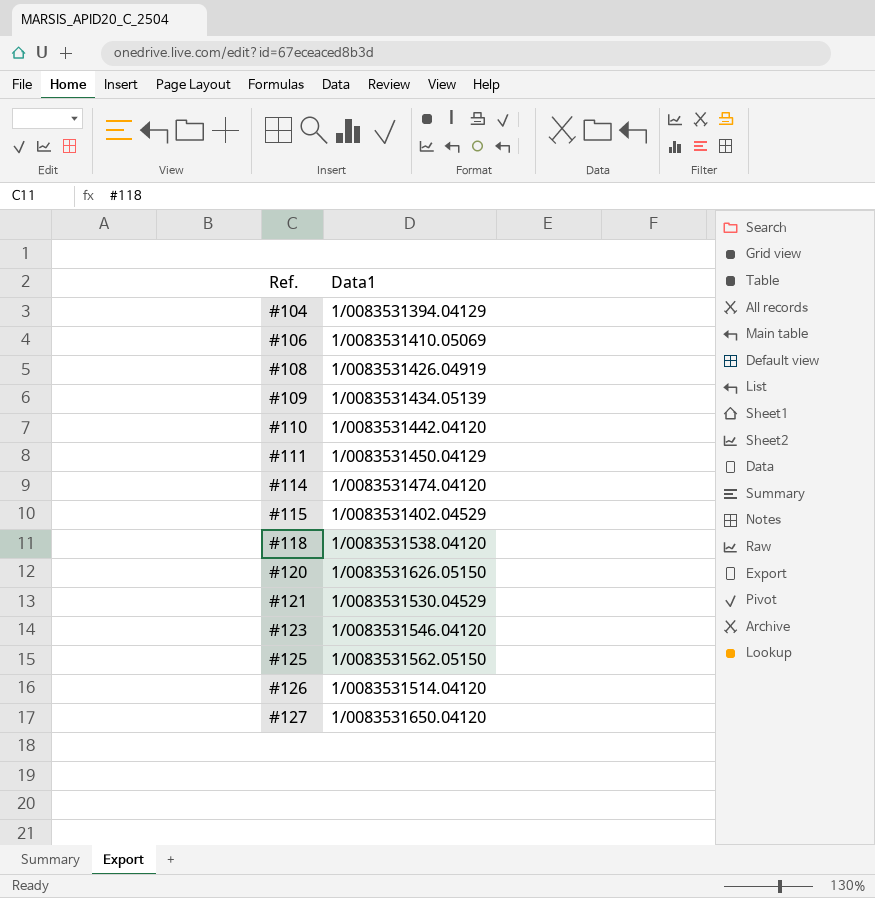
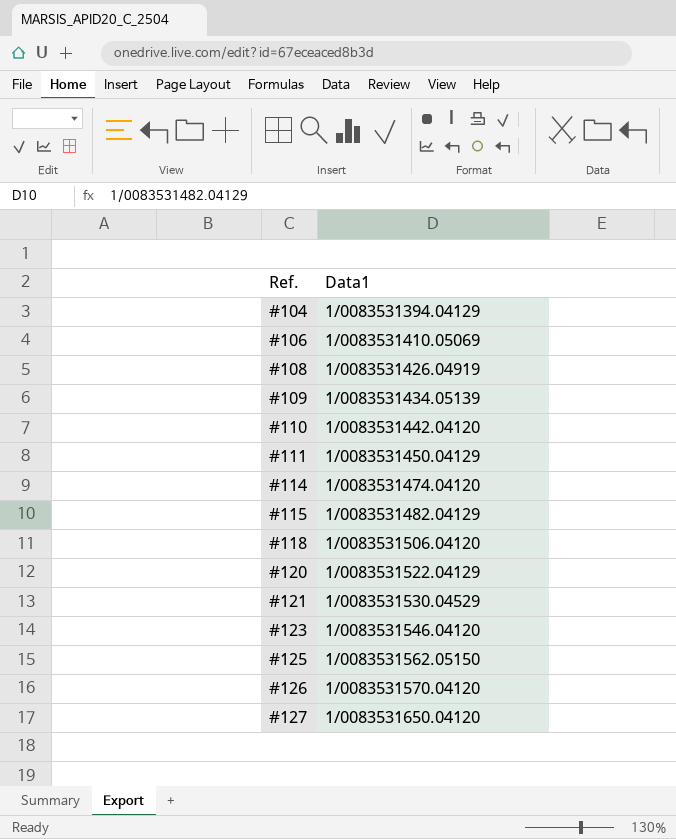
#115 | Data1: 1/0083531402.04529 -> 1/0083531482.04129
#118 | Data1: 1/0083531538.04120 -> 1/0083531506.04120
#120 | Data1: 1/0083531626.05150 -> 1/0083531522.04129
#126 | Data1: 1/0083531514.04120 -> 1/0083531570.04120

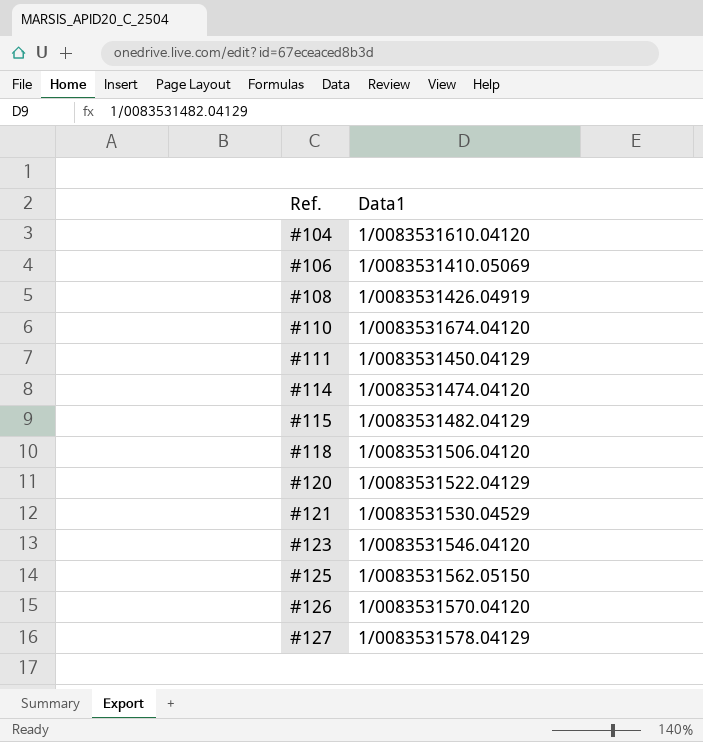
row #109: 1/0083531434.05139 -> none
#104 | Data1: 1/0083531394.04129 -> 1/0083531610.04120
#110 | Data1: 1/0083531442.04120 -> 1/0083531674.04120
#127 | Data1: 1/0083531650.04120 -> 1/0083531578.04129

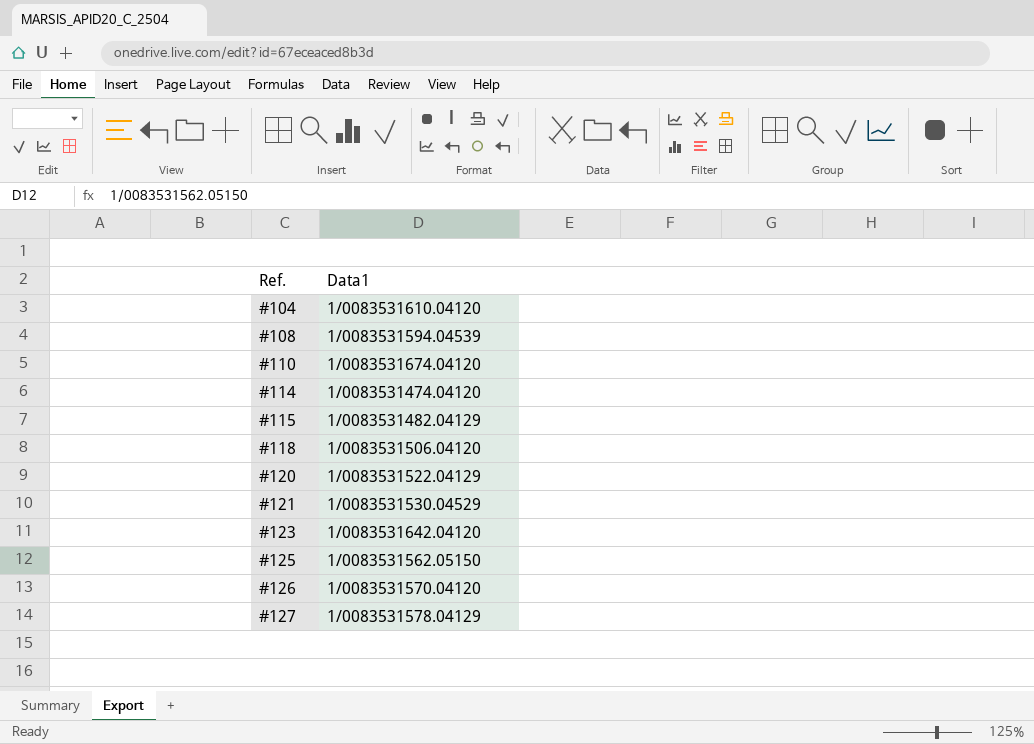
row #106: 1/0083531410.05069 -> none
row #111: 1/0083531450.04129 -> none
#108 | Data1: 1/0083531426.04919 -> 1/0083531594.04539
#123 | Data1: 1/0083531546.04120 -> 1/0083531642.04120

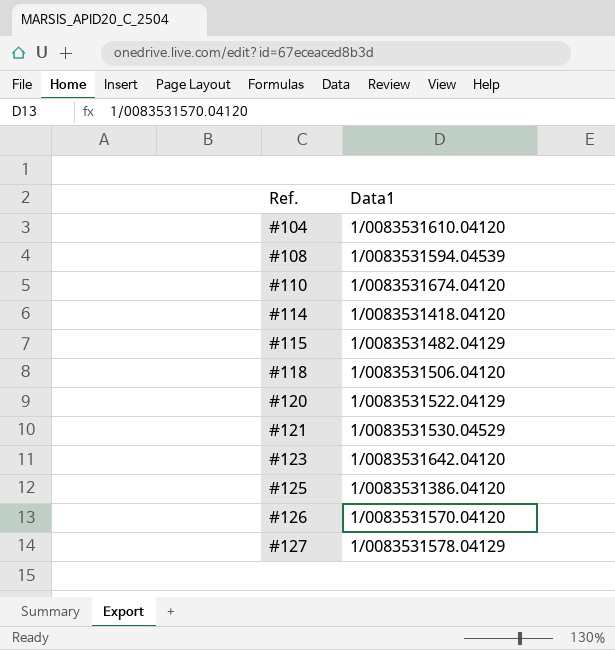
#114 | Data1: 1/0083531474.04120 -> 1/0083531418.04120
#125 | Data1: 1/0083531562.05150 -> 1/0083531386.04120

